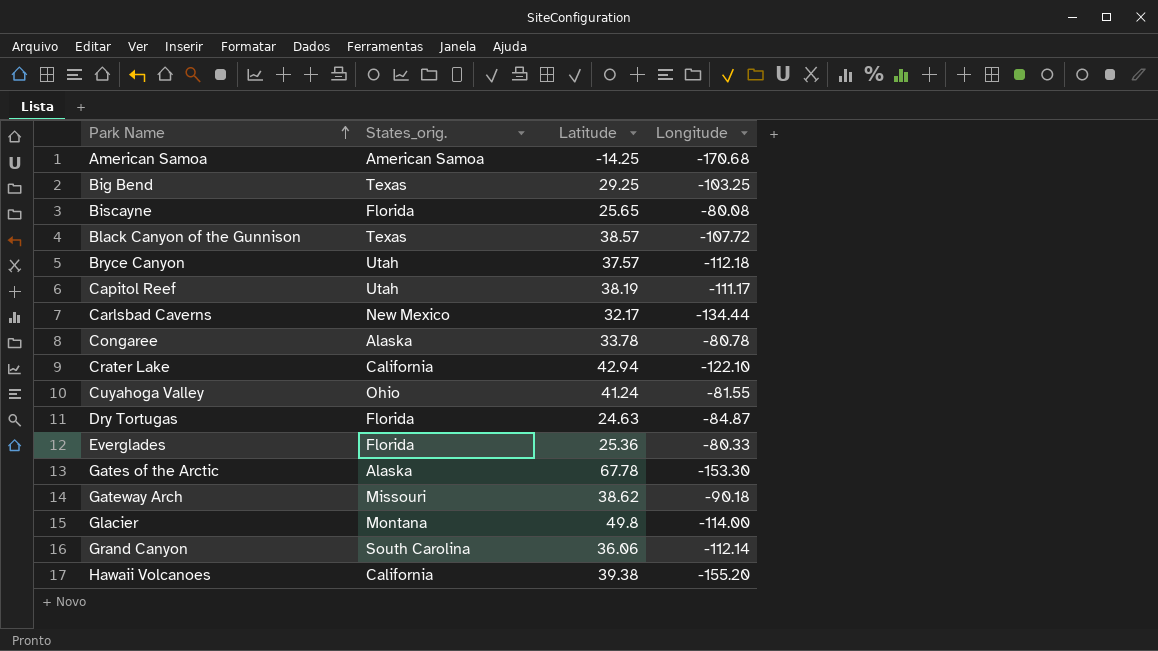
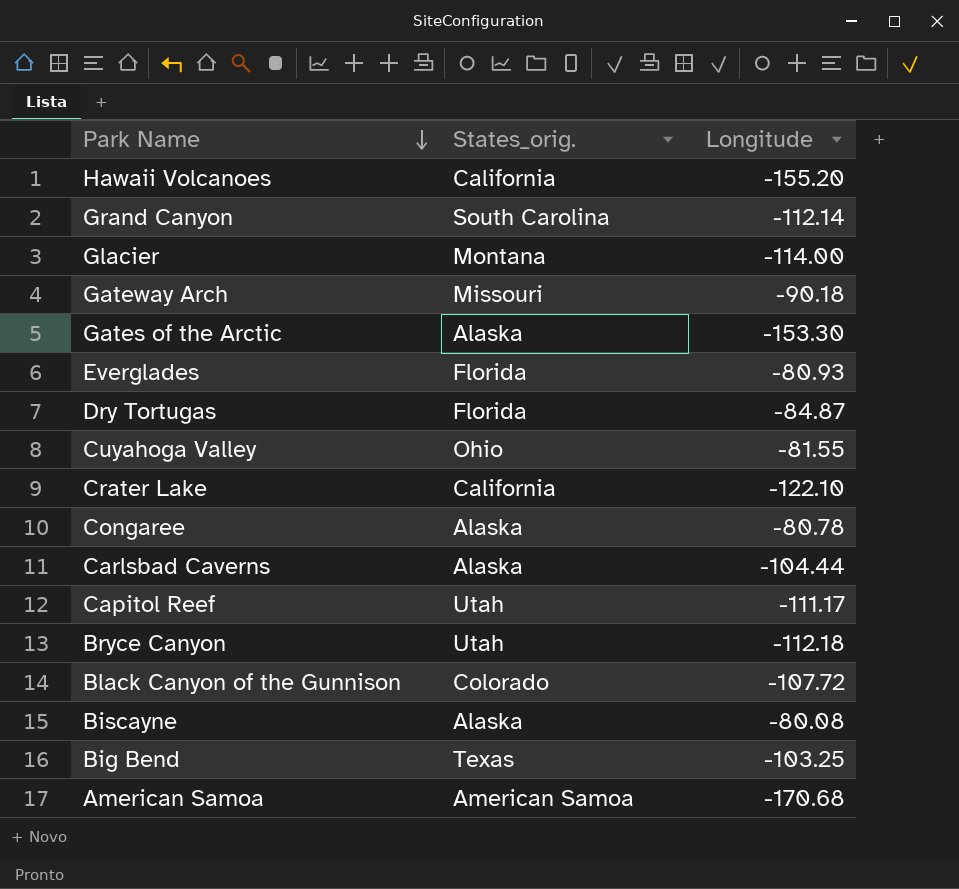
row order: Park Name ascending -> Park Name descending
column Latitude | position: 3 -> none
Everglades | Longitude: -80.33 -> -80.93
Carlsbad Caverns | States_orig.: New Mexico -> Alaska
Carlsbad Caverns | Longitude: -134.44 -> -104.44
Black Canyon of the Gunnison | States_orig.: Texas -> Colorado
Biscayne | States_orig.: Florida -> Alaska

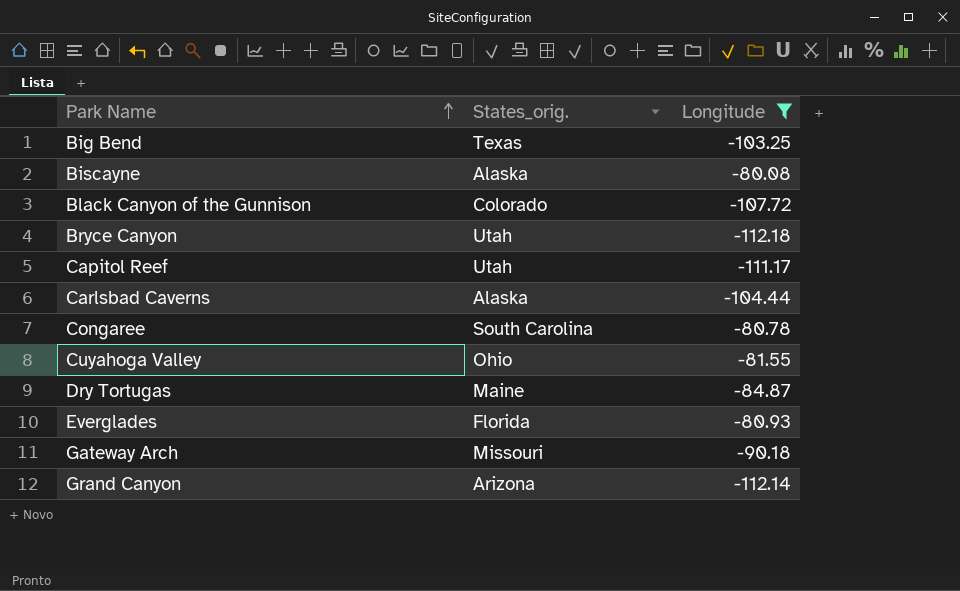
filter: none -> Longitude >= -112.18
row order: Park Name descending -> Park Name ascending
Congaree | States_orig.: Alaska -> South Carolina
Dry Tortugas | States_orig.: Florida -> Maine
Grand Canyon | States_orig.: South Carolina -> Arizona

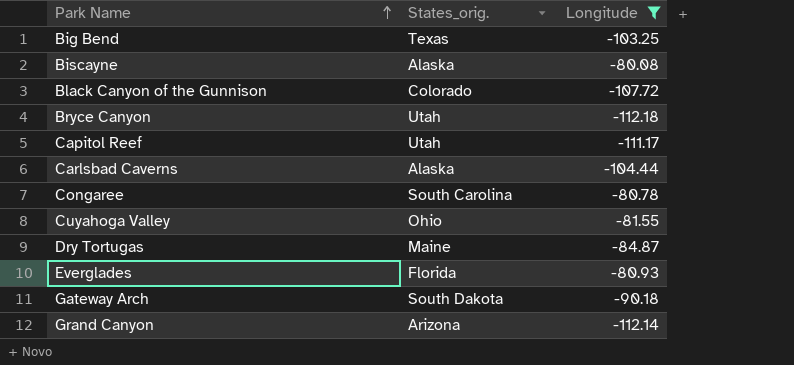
Gateway Arch | States_orig.: Missouri -> South Dakota

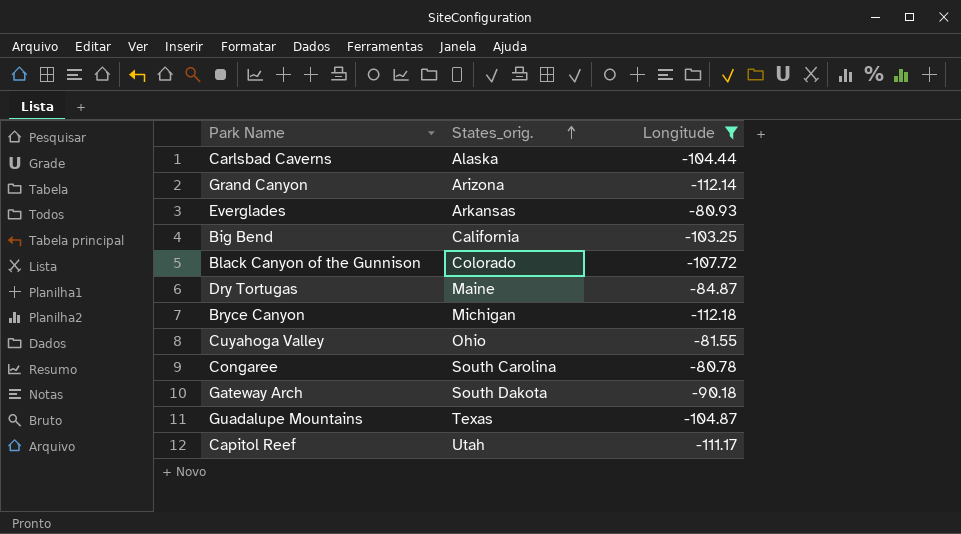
row order: Park Name ascending -> States_orig. ascending
row Biscayne: Alaska | -80.08 -> none
Everglades | States_orig.: Florida -> Arkansas
Big Bend | States_orig.: Texas -> California
Bryce Canyon | States_orig.: Utah -> Michigan
row Guadalupe Mountains: none -> Texas | -104.87

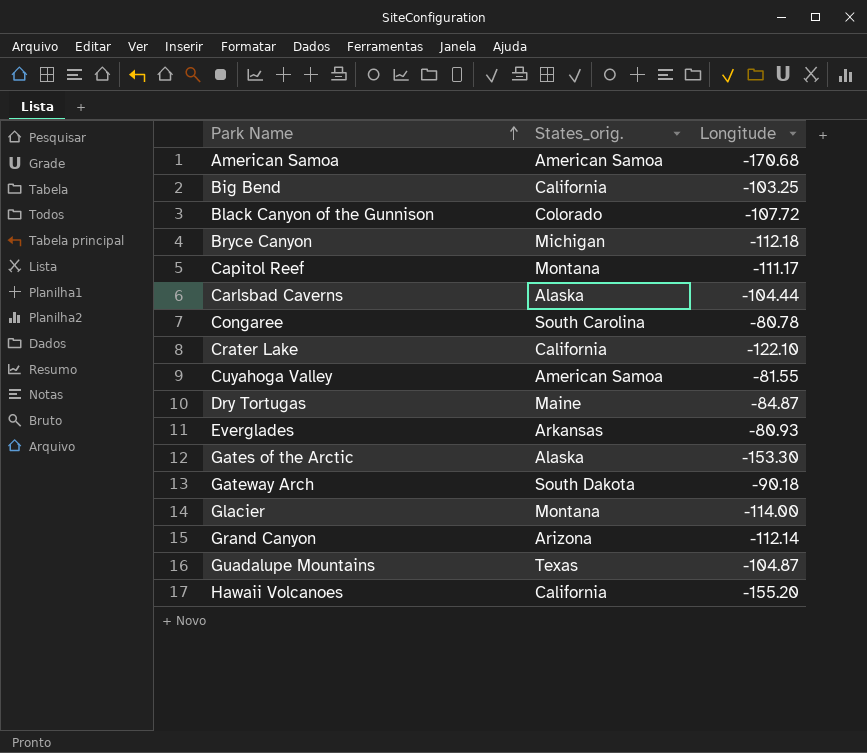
filter: Longitude >= -112.18 -> none
row order: States_orig. ascending -> Park Name ascending
Capitol Reef | States_orig.: Utah -> Montana
Cuyahoga Valley | States_orig.: Ohio -> American Samoa

